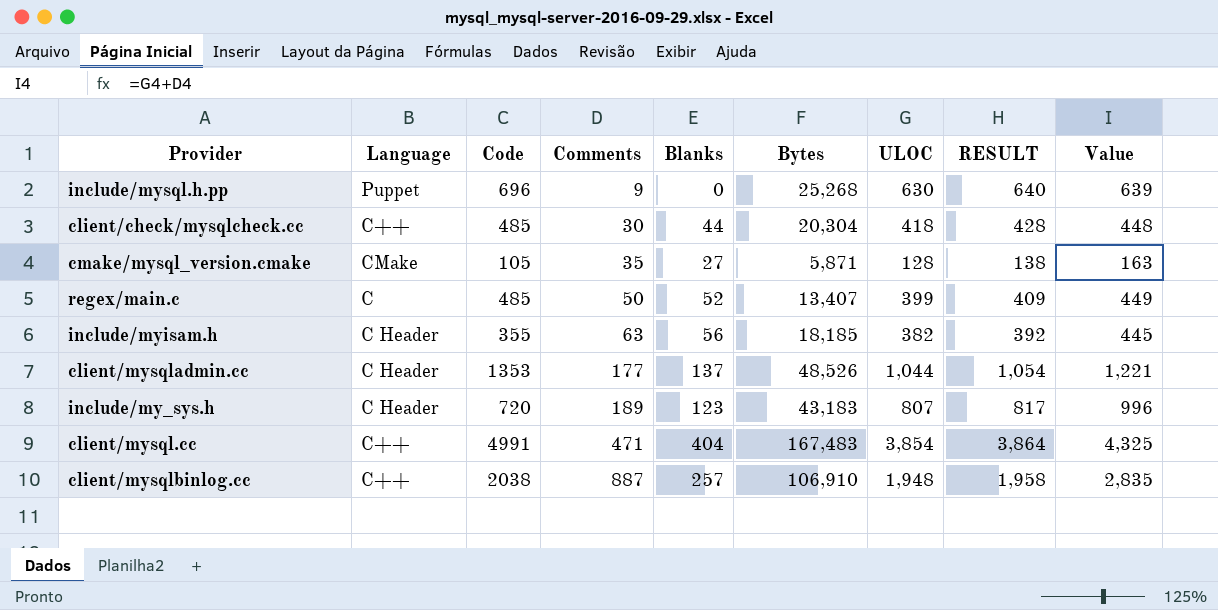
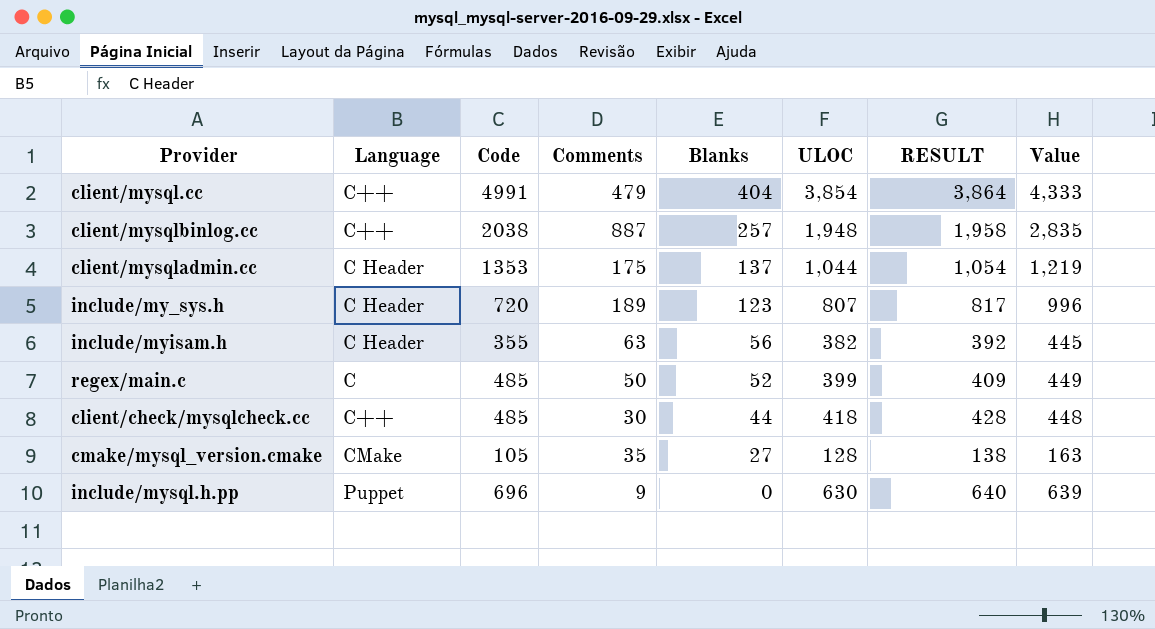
row order: Comments ascending -> Blanks descending
column Bytes | position: 6 -> none
client/mysql.cc | Comments: 471 -> 479
client/mysql.cc | Value: 4,325 -> 4,333
client/mysqladmin.cc | Comments: 177 -> 175
client/mysqladmin.cc | Value: 1,221 -> 1,219

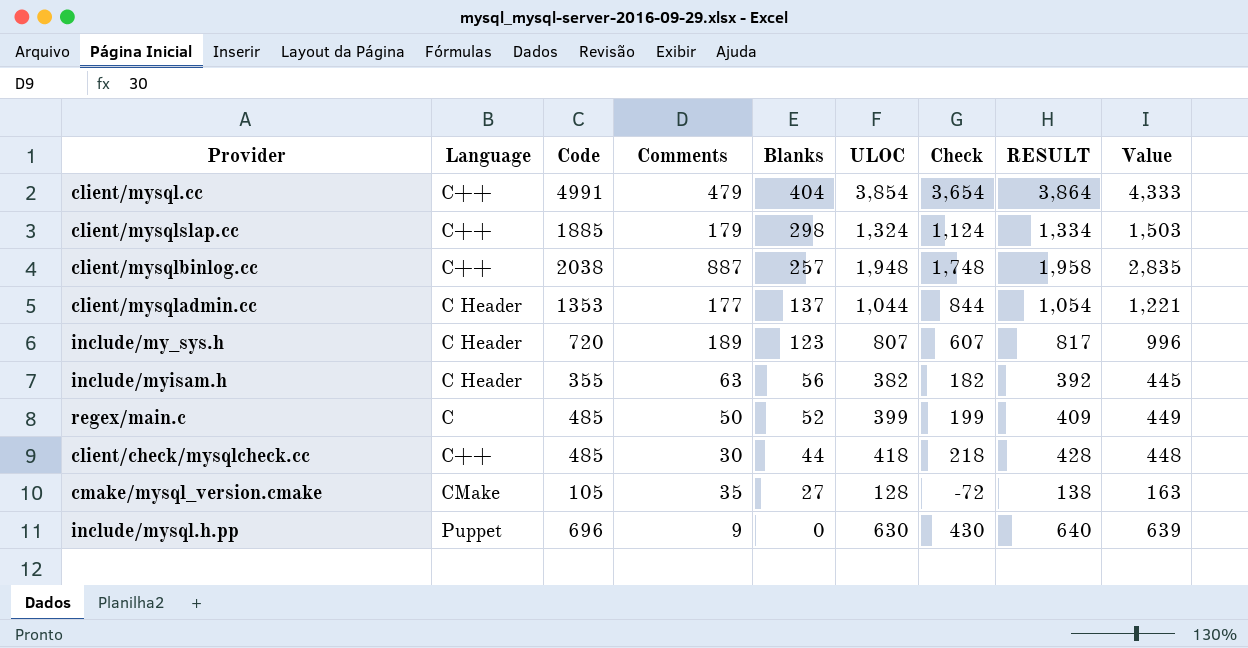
column Check | formula: none -> [ULOC] - 200
row client/mysqlslap.cc: none -> C++ | 1885 | 179 | 298 | 1,324 | 1,124 | 1,334 | 1,503
client/mysqladmin.cc | Comments: 175 -> 177
client/mysqladmin.cc | Value: 1,219 -> 1,221

